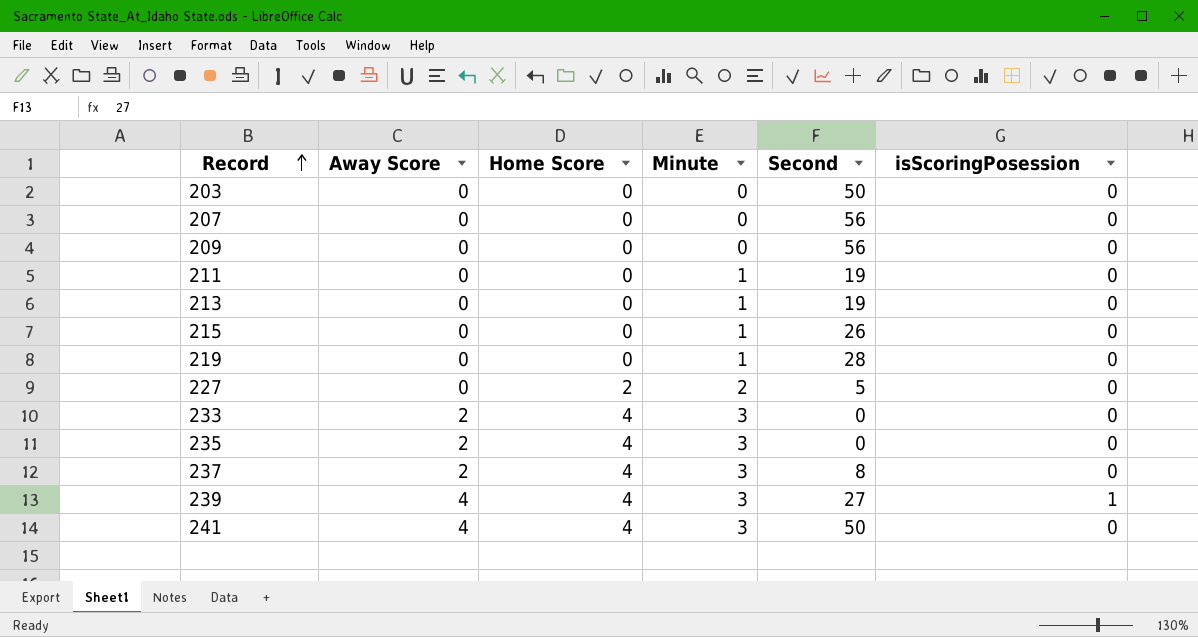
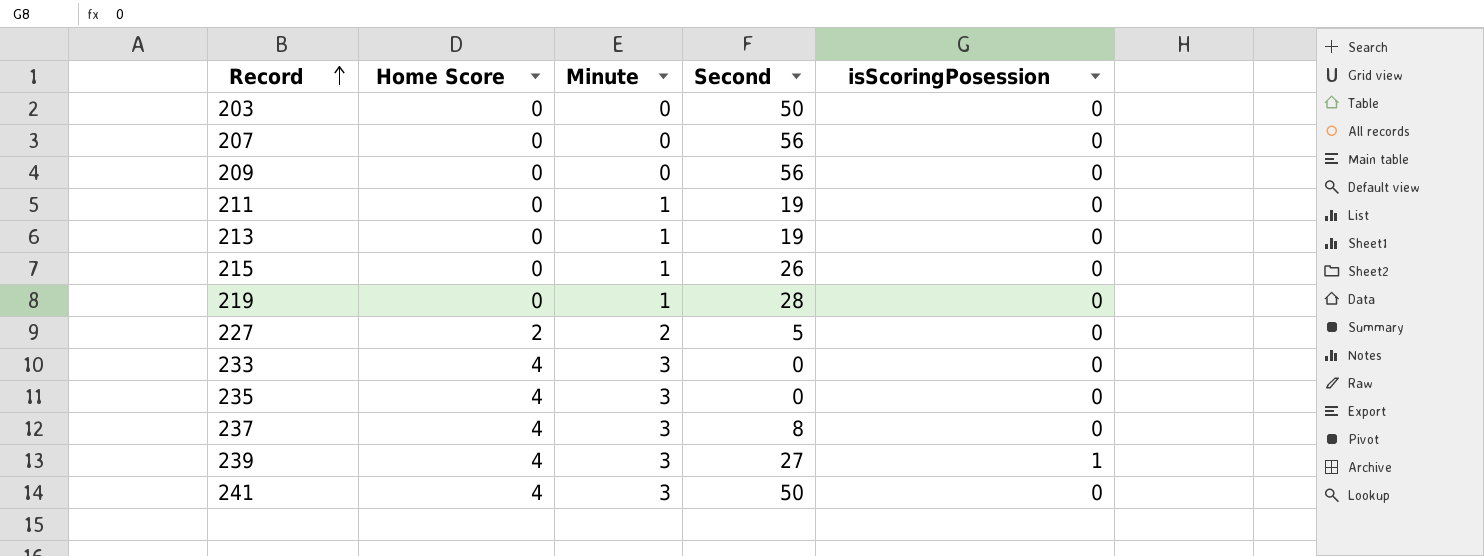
column Away Score | position: 2 -> none

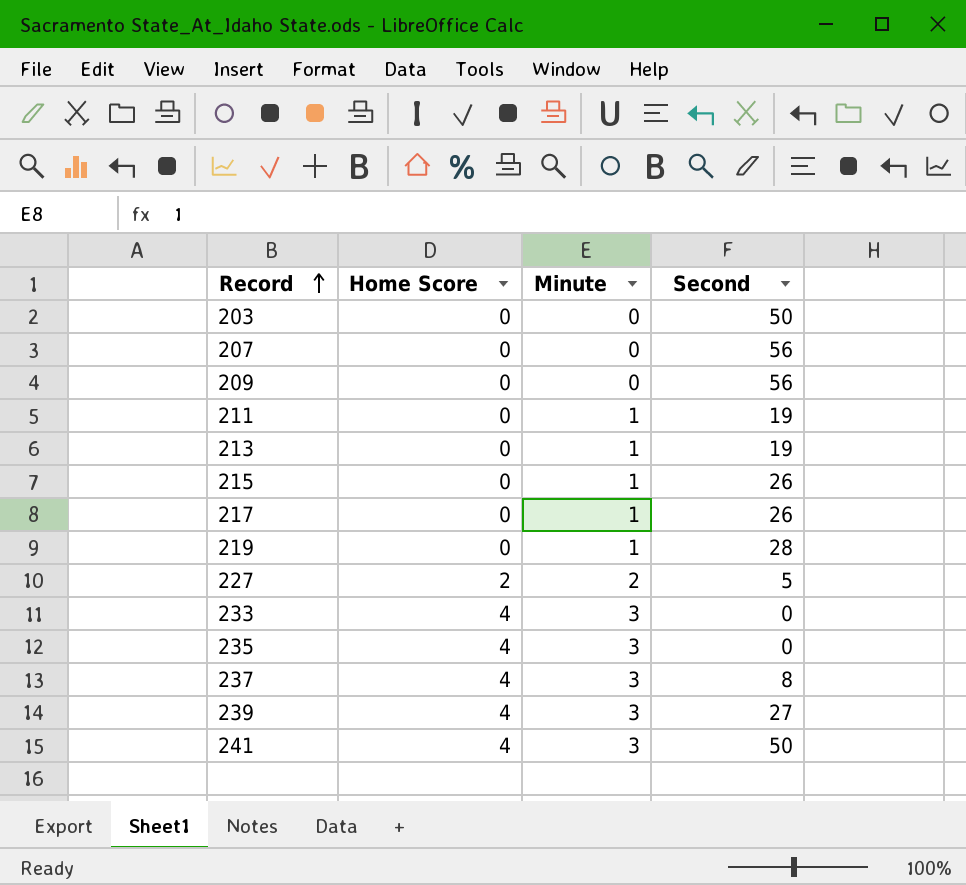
column isScoringPosession | position: 5 -> none
row 217: none -> 0 | 1 | 26

